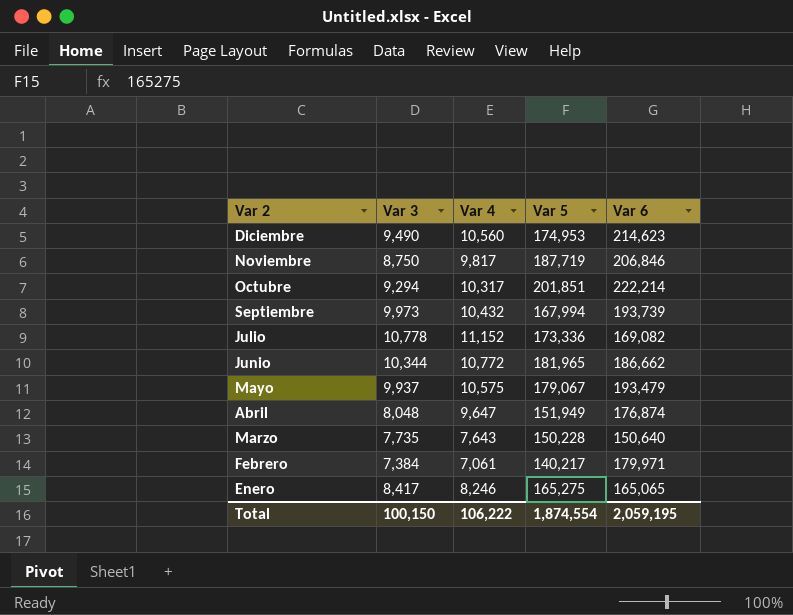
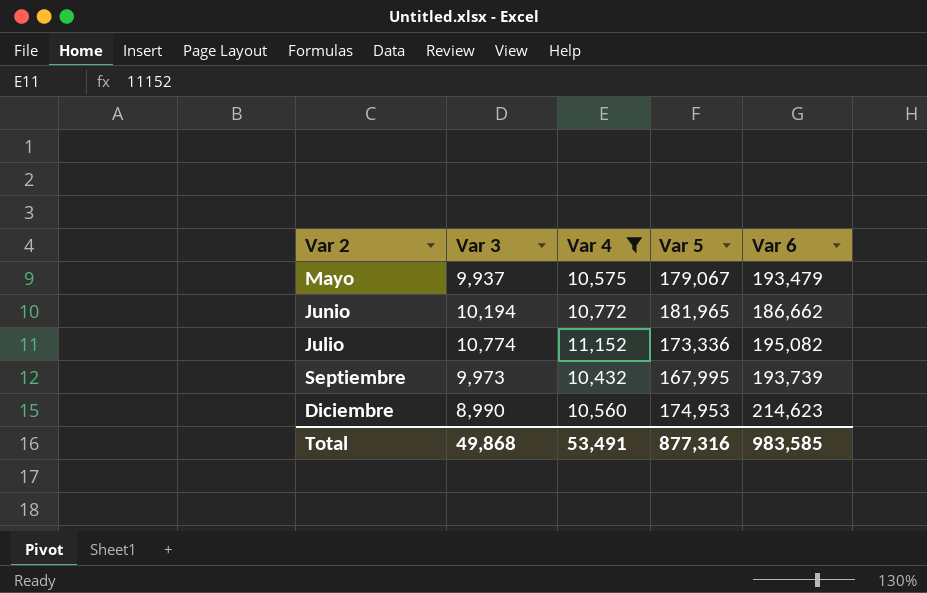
filter: none -> Var 4 >= 10,432
row order: Var 2 descending -> Var 2 ascending
Junio | Var 3: 10,344 -> 10,194
Julio | Var 3: 10,778 -> 10,774
Julio | Var 6: 169,082 -> 195,082
Septiembre | Var 5: 167,994 -> 167,995
Diciembre | Var 3: 9,490 -> 8,990
Total | Var 3: 100,150 -> 49,868
Total | Var 4: 106,222 -> 53,491
Total | Var 5: 1,874,554 -> 877,316
Total | Var 6: 2,059,195 -> 983,585

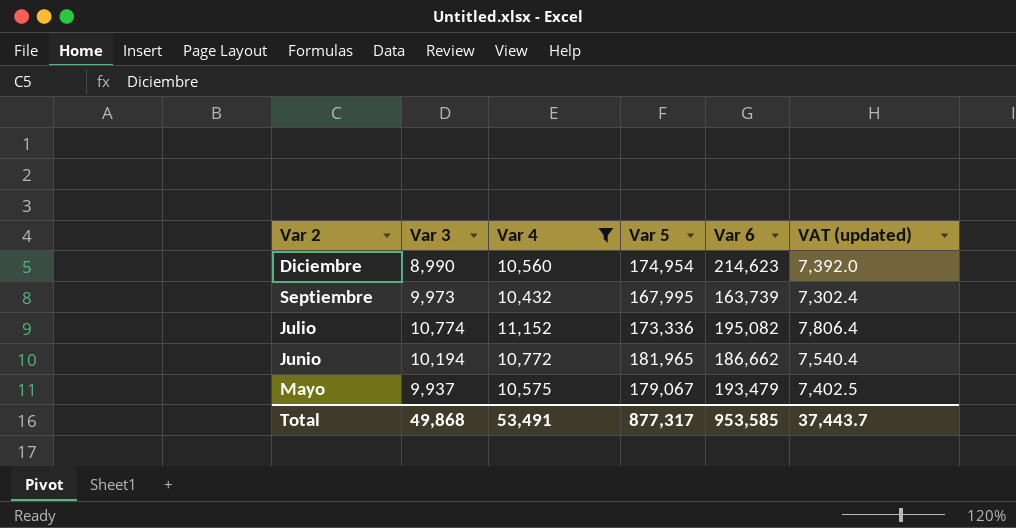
row order: Var 2 ascending -> Var 2 descending
column VAT (updated) | formula: none -> [Var 4] * 0.7
Diciembre | Var 5: 174,953 -> 174,954
Septiembre | Var 6: 193,739 -> 163,739
Total | Var 5: 877,316 -> 877,317
Total | Var 6: 983,585 -> 953,585

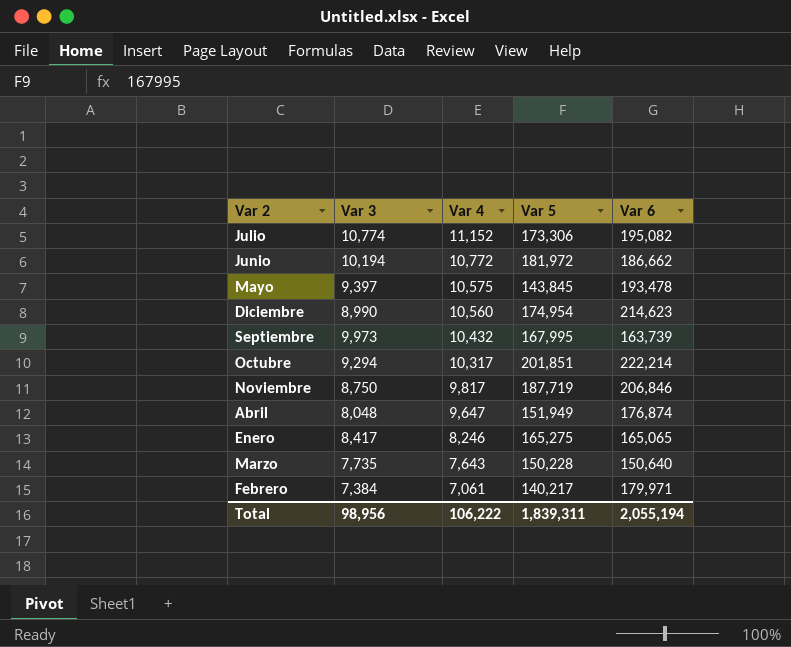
filter: Var 4 >= 10,432 -> none
row order: Var 2 descending -> Var 4 descending
column VAT (updated) | formula: [Var 4] * 0.7 -> none
Julio | Var 5: 173,336 -> 173,306
Junio | Var 5: 181,965 -> 181,972
Mayo | Var 3: 9,937 -> 9,397
Mayo | Var 5: 179,067 -> 143,845
Mayo | Var 6: 193,479 -> 193,478
Total | Var 3: 49,868 -> 98,956
Total | Var 4: 53,491 -> 106,222
Total | Var 5: 877,317 -> 1,839,311
Total | Var 6: 953,585 -> 2,055,194

